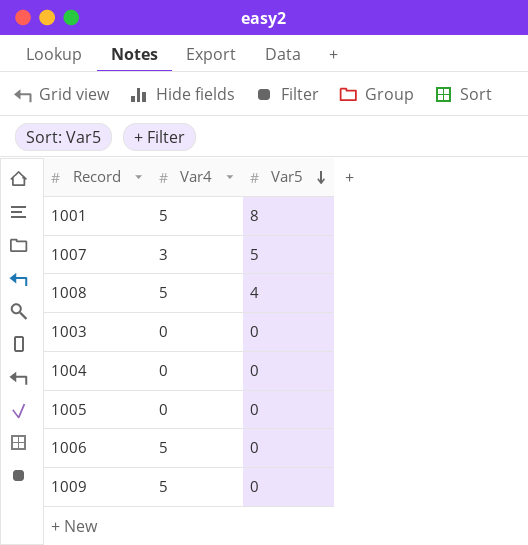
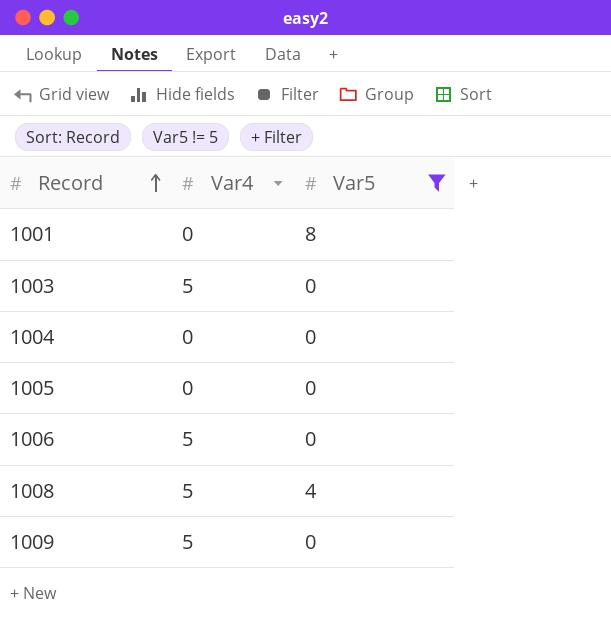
filter: none -> Var5 != 5
row order: Var5 descending -> Record ascending
1001 | Var4: 5 -> 0
1003 | Var4: 0 -> 5

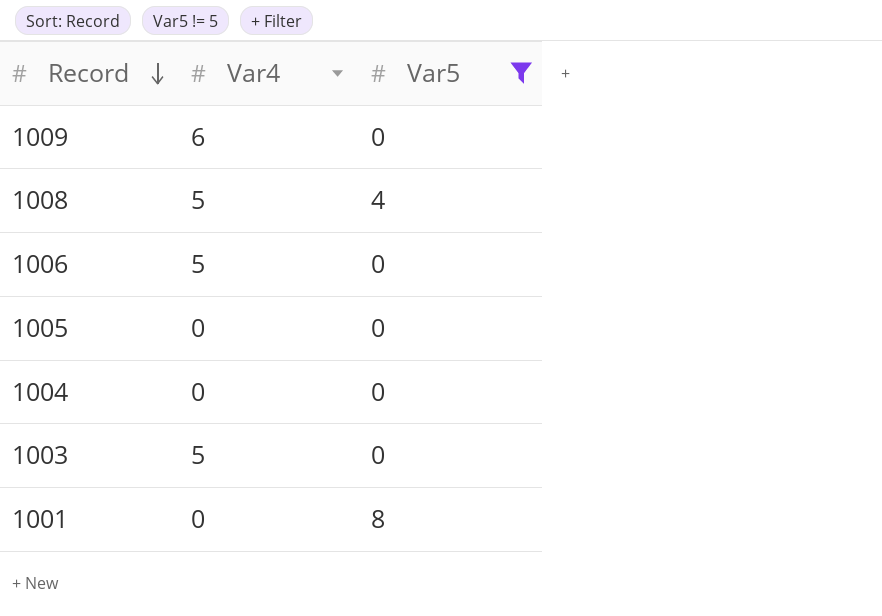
row order: Record ascending -> Record descending
1009 | Var4: 5 -> 6

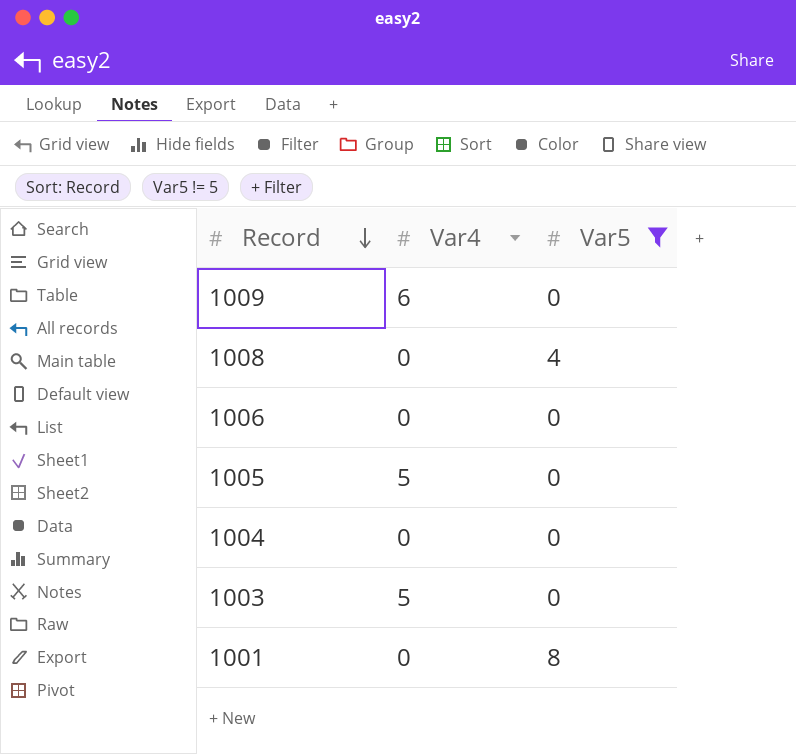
1008 | Var4: 5 -> 0
1006 | Var4: 5 -> 0
1005 | Var4: 0 -> 5

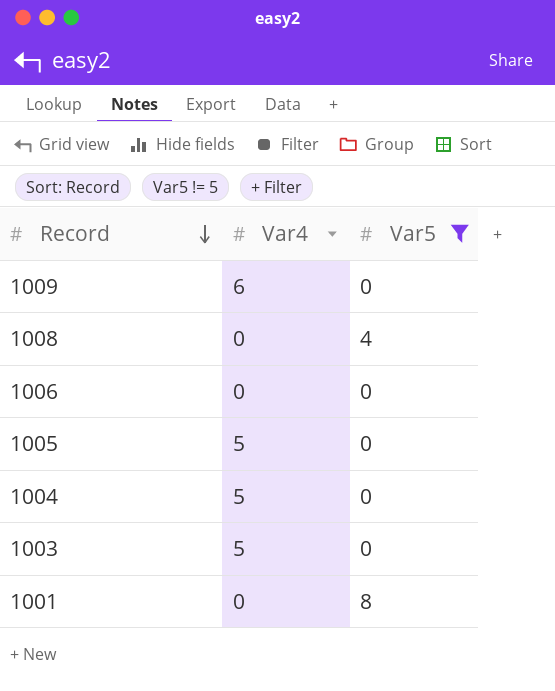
1004 | Var4: 0 -> 5

